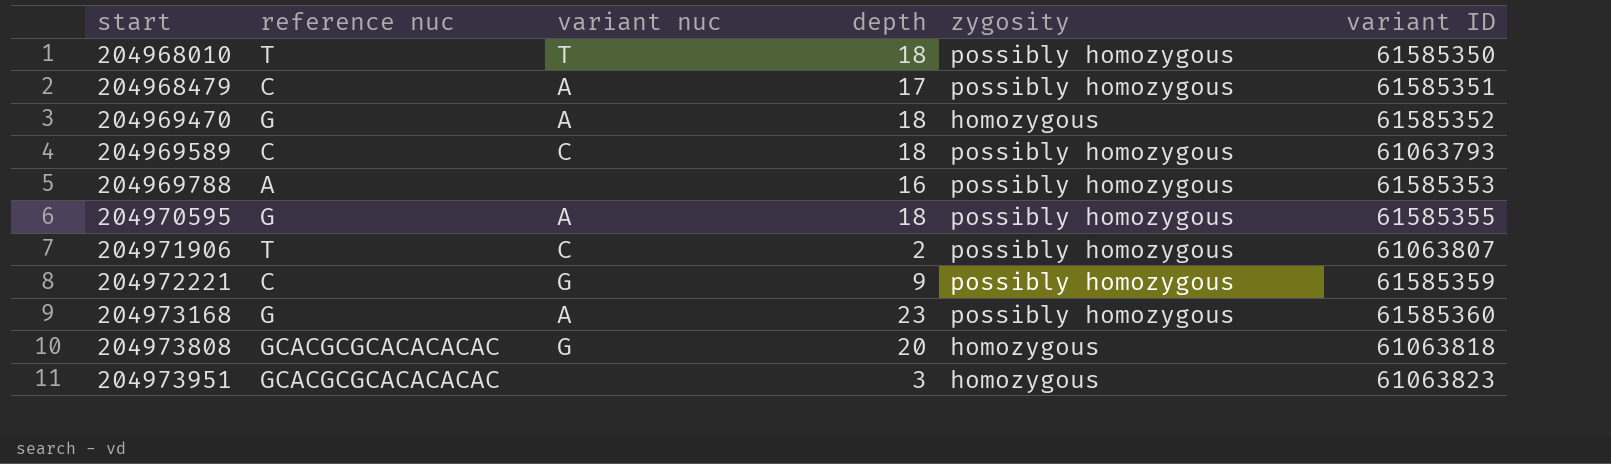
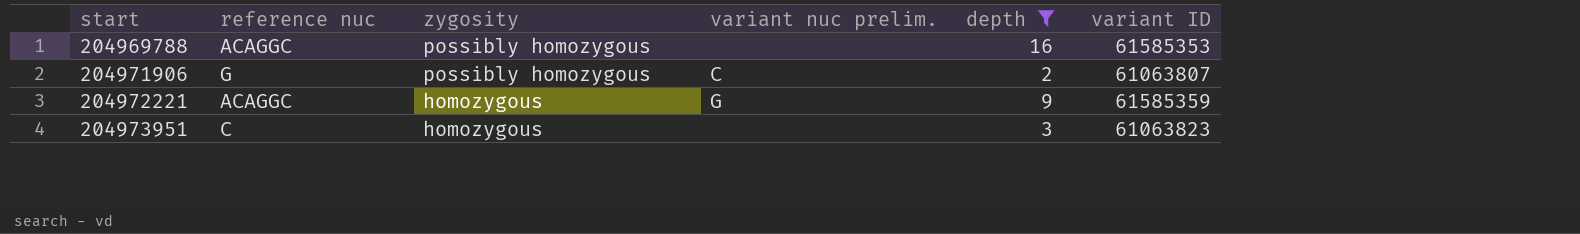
filter: none -> depth <= 16
column zygosity | position: 5 -> 3
column name: variant nuc -> variant nuc prelim.
204969788 | reference nuc: A -> ACAGGC
204971906 | reference nuc: T -> G
204972221 | reference nuc: C -> ACAGGC
204972221 | zygosity: possibly homozygous -> homozygous
204973951 | reference nuc: GCACGCGCACACACAC -> C

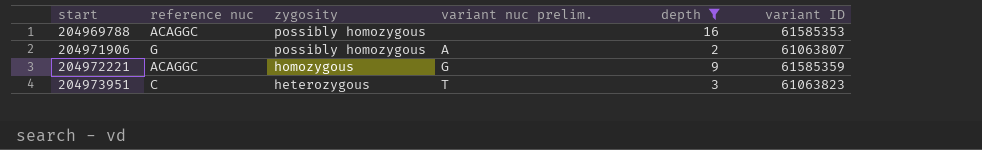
204971906 | variant nuc prelim.: C -> A
204973951 | zygosity: homozygous -> heterozygous
204973951 | variant nuc prelim.: none -> T

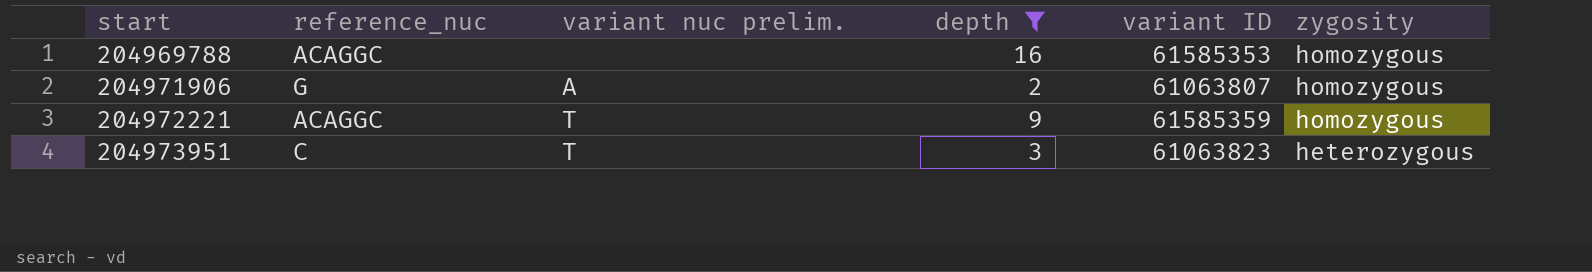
column name: reference nuc -> reference_nuc
column zygosity | position: 3 -> 6
204969788 | zygosity: possibly homozygous -> homozygous
204971906 | zygosity: possibly homozygous -> homozygous
204972221 | variant nuc prelim.: G -> T

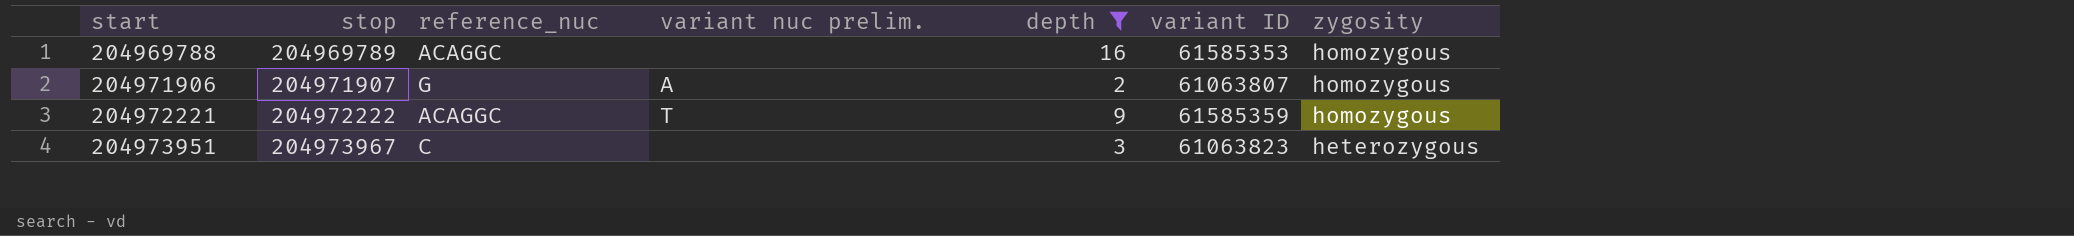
column stop | position: none -> 2
204973951 | variant nuc prelim.: T -> none

